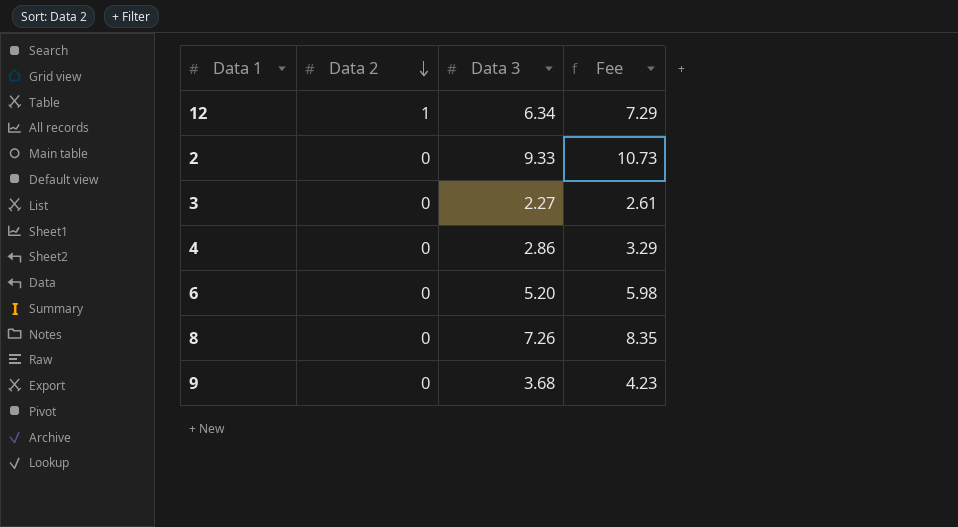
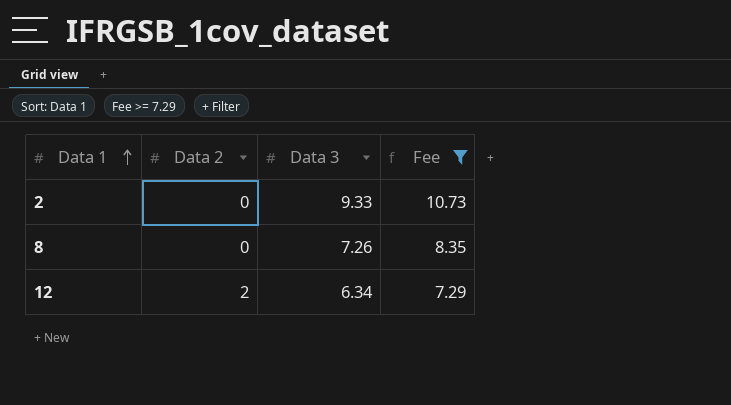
filter: none -> Fee >= 7.29
row order: Data 2 descending -> Data 1 ascending
12 | Data 2: 1 -> 2

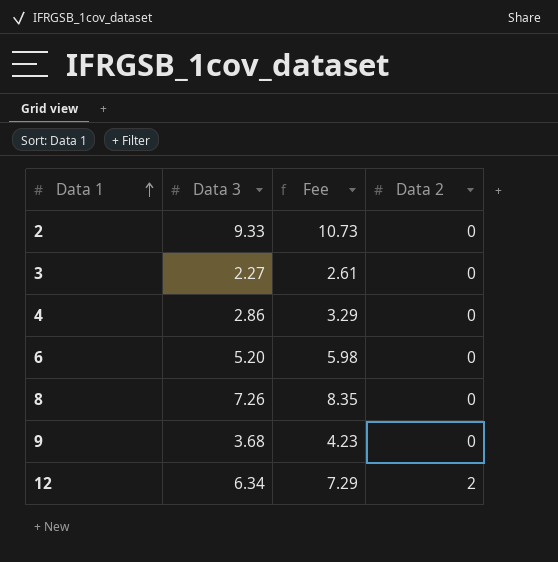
filter: Fee >= 7.29 -> none
column Data 2 | position: 2 -> 4

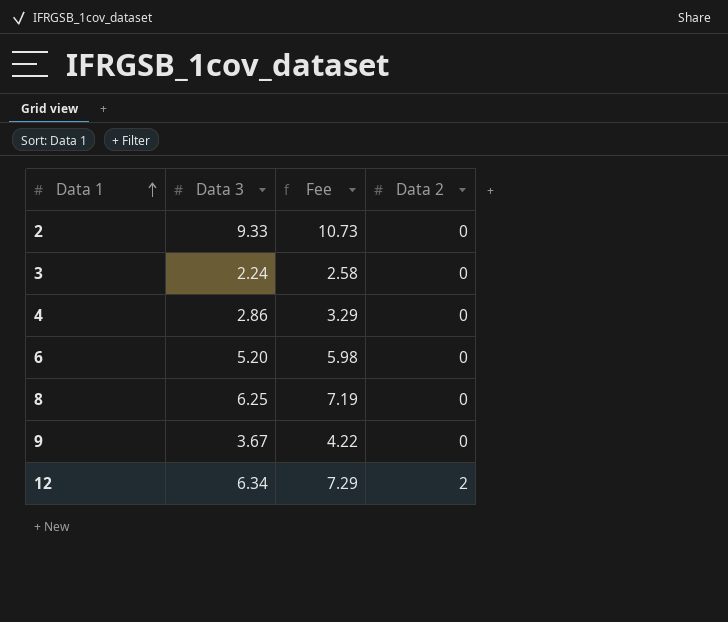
3 | Data 3: 2.27 -> 2.24
3 | Fee: 2.61 -> 2.58
8 | Data 3: 7.26 -> 6.25
8 | Fee: 8.35 -> 7.19
9 | Data 3: 3.68 -> 3.67
9 | Fee: 4.23 -> 4.22

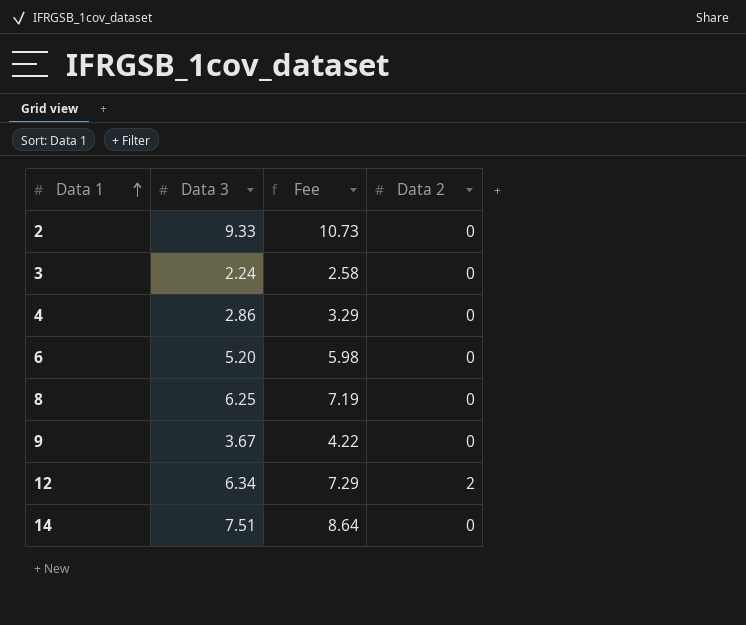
row 14: none -> 7.51 | 8.64 | 0

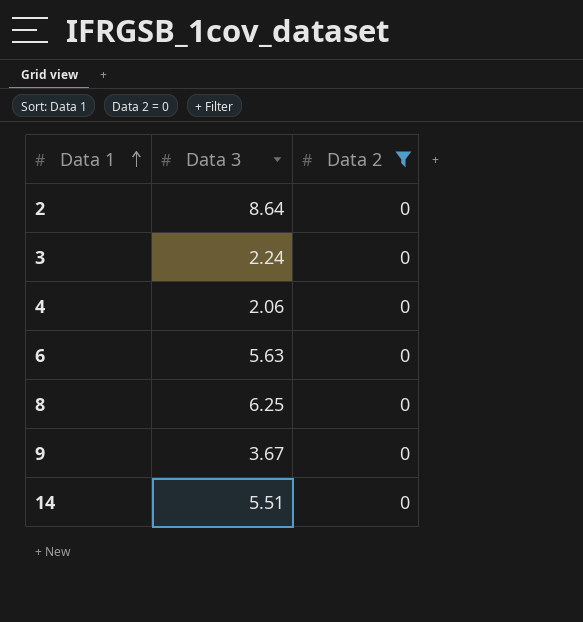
filter: none -> Data 2 = 0
column Fee | formula: [Data 3] * 1.15 -> none
2 | Data 3: 9.33 -> 8.64
4 | Data 3: 2.86 -> 2.06
6 | Data 3: 5.20 -> 5.63
14 | Data 3: 7.51 -> 5.51

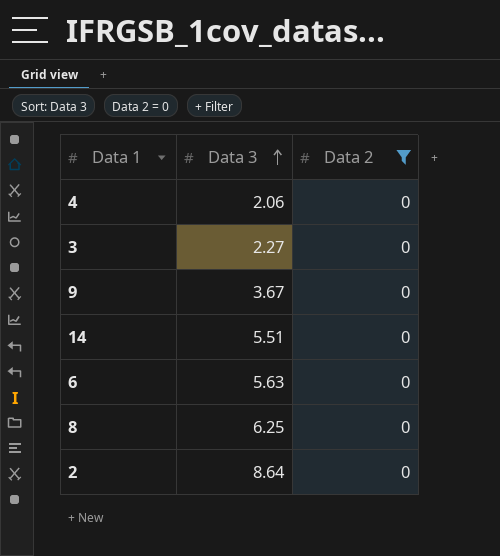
row order: Data 1 ascending -> Data 3 ascending
3 | Data 3: 2.24 -> 2.27

